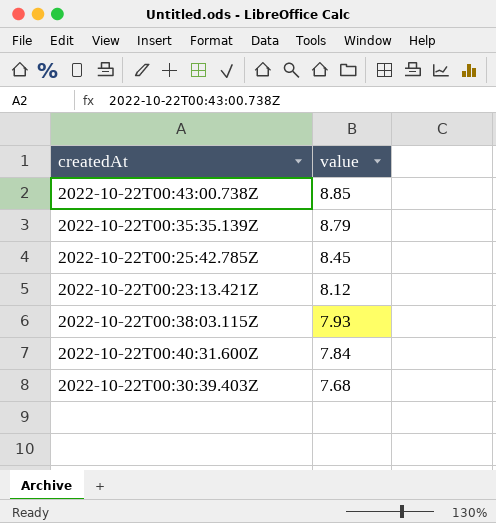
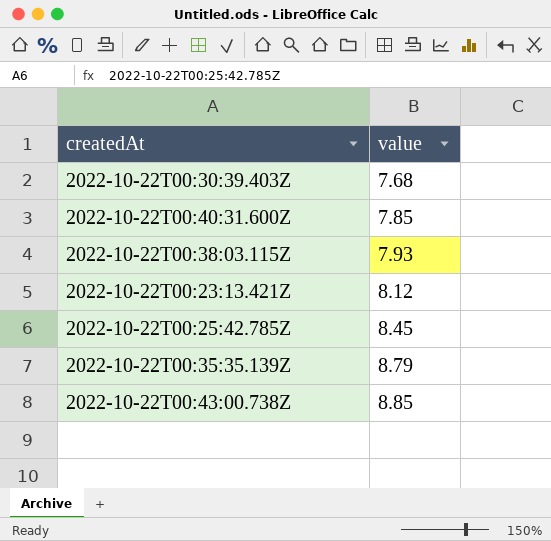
row order: value descending -> value ascending
2022-10-22T00:40:31.600Z | value: 7.84 -> 7.85

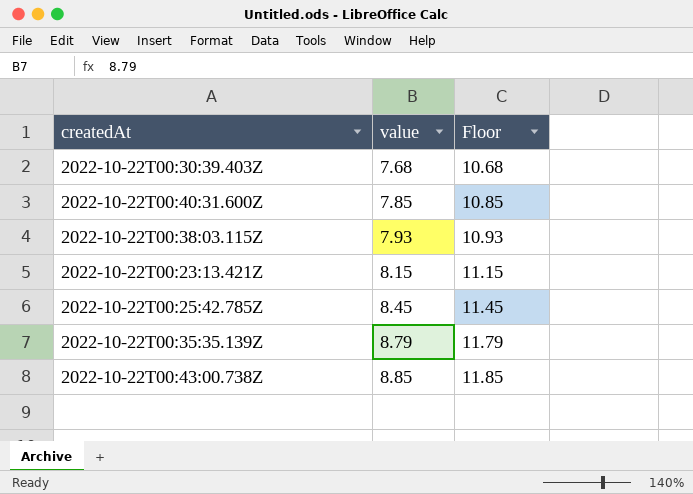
column Floor | formula: none -> [value] + 3
2022-10-22T00:23:13.421Z | value: 8.12 -> 8.15

